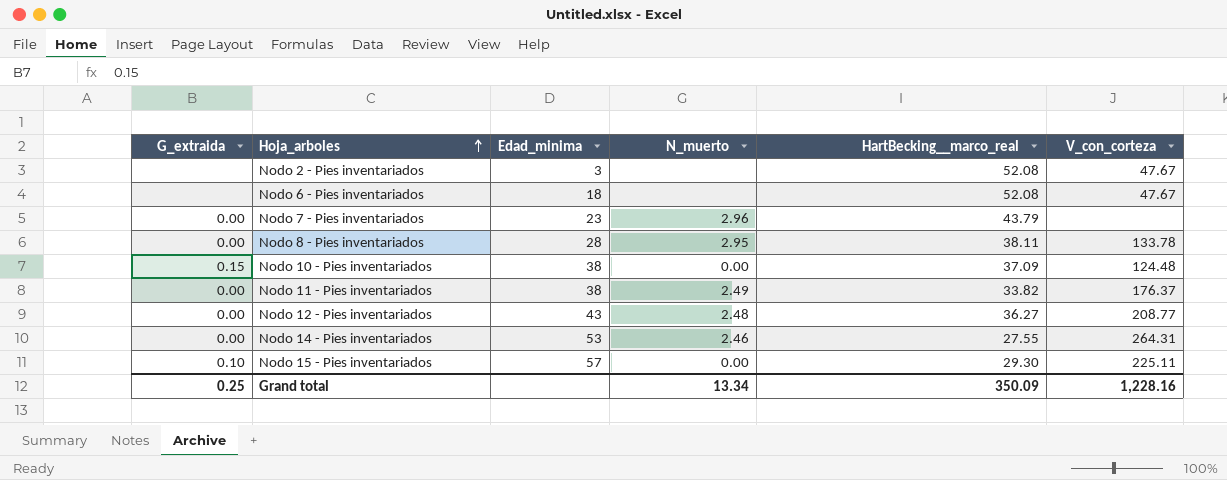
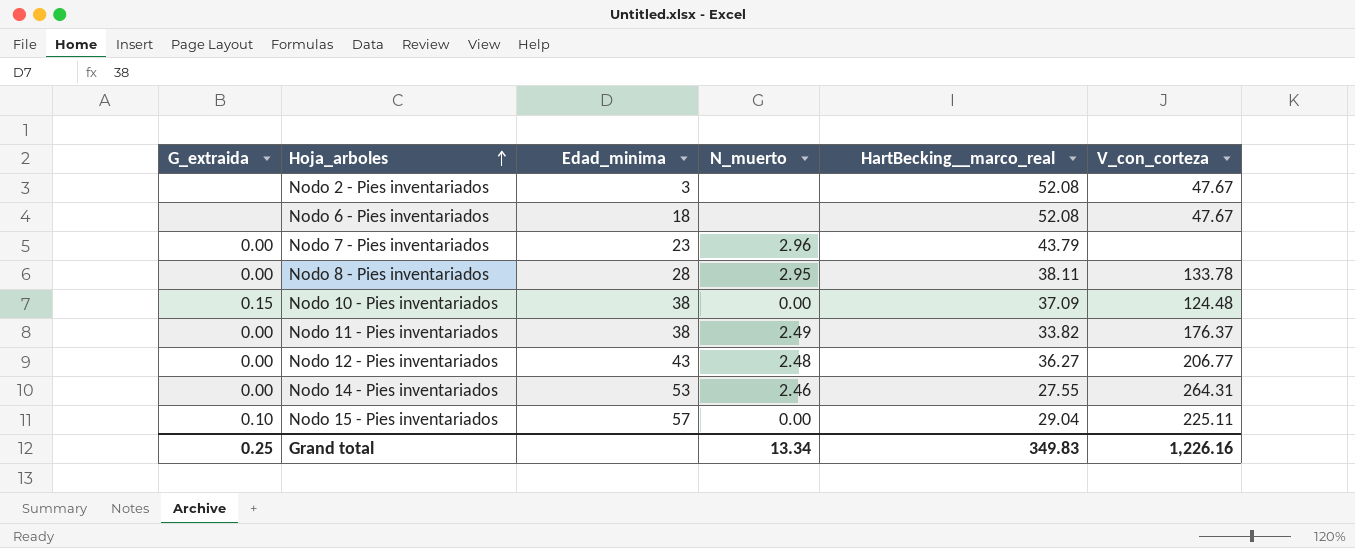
Nodo 12 - Pies inventariados | V_con_corteza: 208.77 -> 206.77
Nodo 15 - Pies inventariados | HartBecking__marco_real: 29.30 -> 29.04
Grand total | HartBecking__marco_real: 350.09 -> 349.83
Grand total | V_con_corteza: 1,228.16 -> 1,226.16

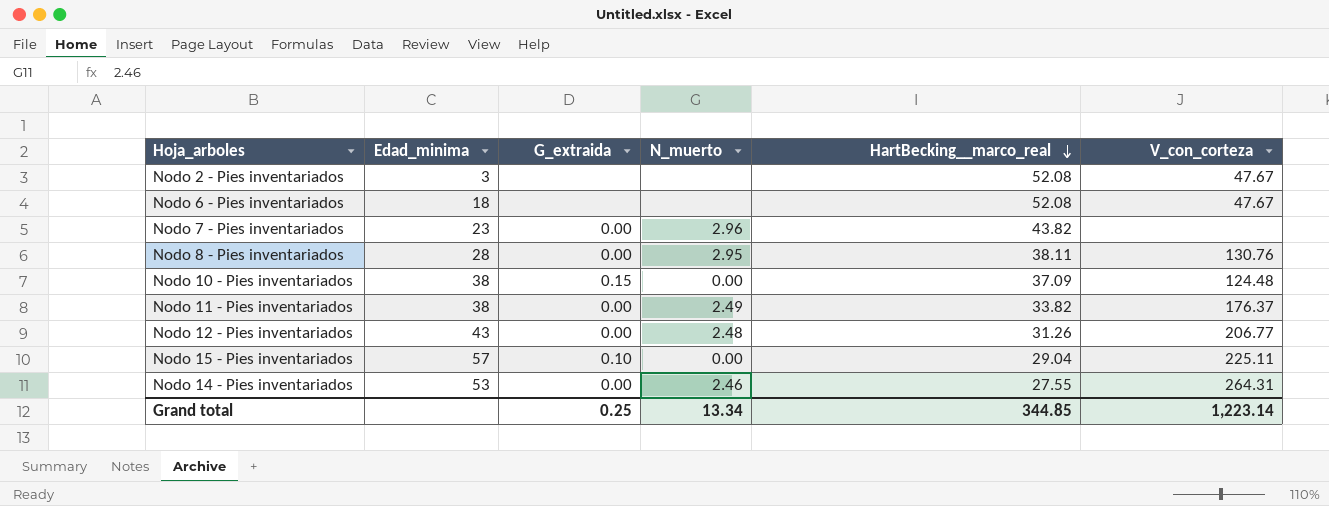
row order: Hoja_arboles ascending -> HartBecking__marco_real descending
column G_extraida | position: 1 -> 3
Nodo 7 - Pies inventariados | HartBecking__marco_real: 43.79 -> 43.82
Nodo 8 - Pies inventariados | V_con_corteza: 133.78 -> 130.76
Nodo 12 - Pies inventariados | HartBecking__marco_real: 36.27 -> 31.26
Grand total | HartBecking__marco_real: 349.83 -> 344.85
Grand total | V_con_corteza: 1,226.16 -> 1,223.14

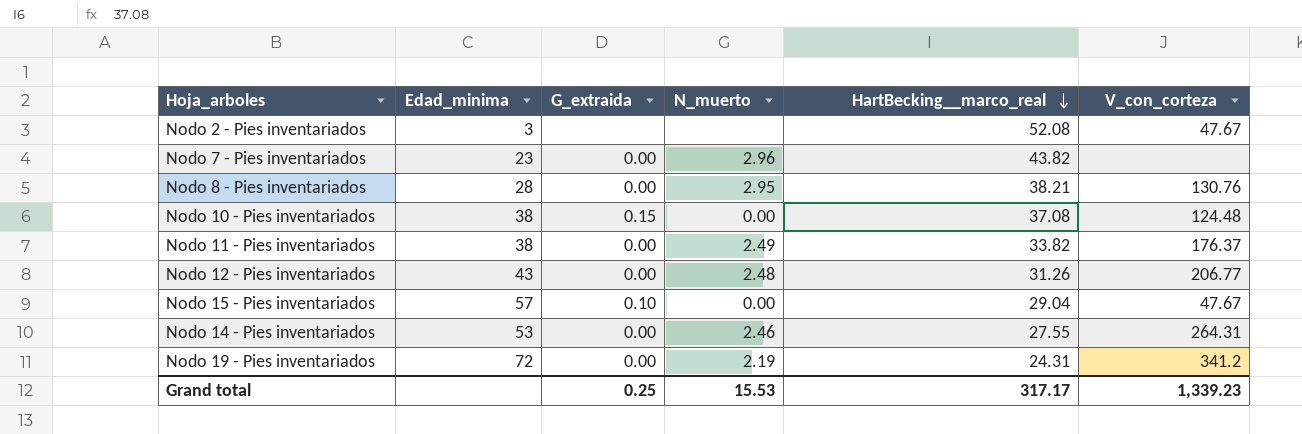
row Nodo 6 - Pies inventariados: 18 | none | none | 52.08 | 47.67 -> none
Nodo 8 - Pies inventariados | HartBecking__marco_real: 38.11 -> 38.21
Nodo 10 - Pies inventariados | HartBecking__marco_real: 37.09 -> 37.08
Nodo 15 - Pies inventariados | V_con_corteza: 225.11 -> 47.67
row Nodo 19 - Pies inventariados: none -> 72 | 0.00 | 2.19 | 24.31 | 341.2
Grand total | N_muerto: 13.34 -> 15.53
Grand total | HartBecking__marco_real: 344.85 -> 317.17
Grand total | V_con_corteza: 1,223.14 -> 1,339.23

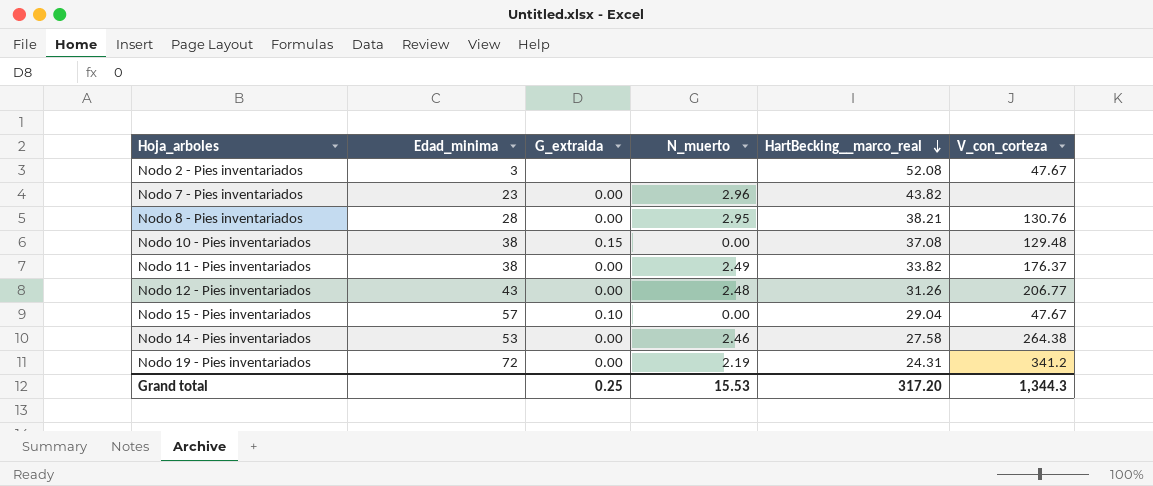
Nodo 10 - Pies inventariados | V_con_corteza: 124.48 -> 129.48
Nodo 14 - Pies inventariados | HartBecking__marco_real: 27.55 -> 27.58
Nodo 14 - Pies inventariados | V_con_corteza: 264.31 -> 264.38
Grand total | HartBecking__marco_real: 317.17 -> 317.20
Grand total | V_con_corteza: 1,339.23 -> 1,344.3

